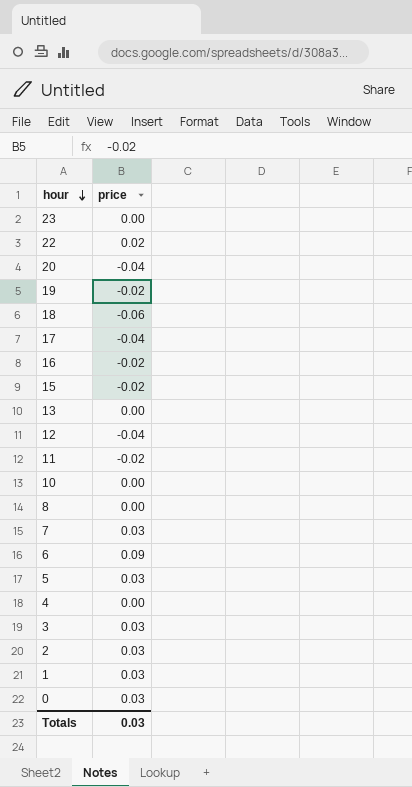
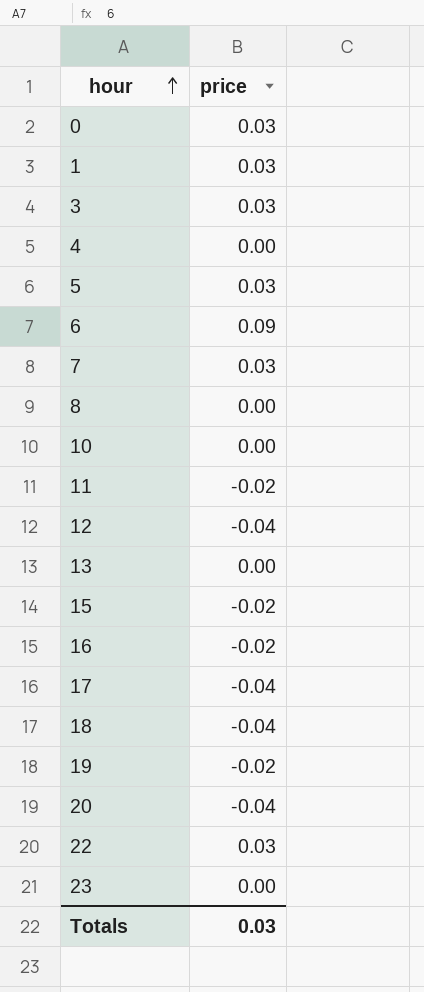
row order: hour descending -> hour ascending
row 2: 0.03 -> none
18 | price: -0.06 -> -0.04
22 | price: 0.02 -> 0.03

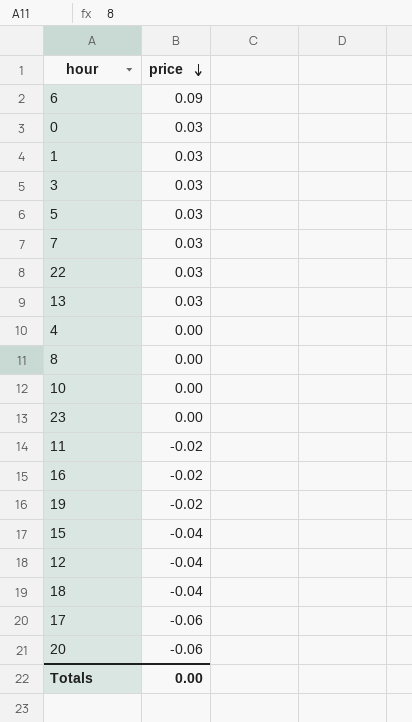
row order: hour ascending -> price descending
13 | price: 0.00 -> 0.03
15 | price: -0.02 -> -0.04
17 | price: -0.04 -> -0.06
20 | price: -0.04 -> -0.06
Totals | price: 0.03 -> 0.00

